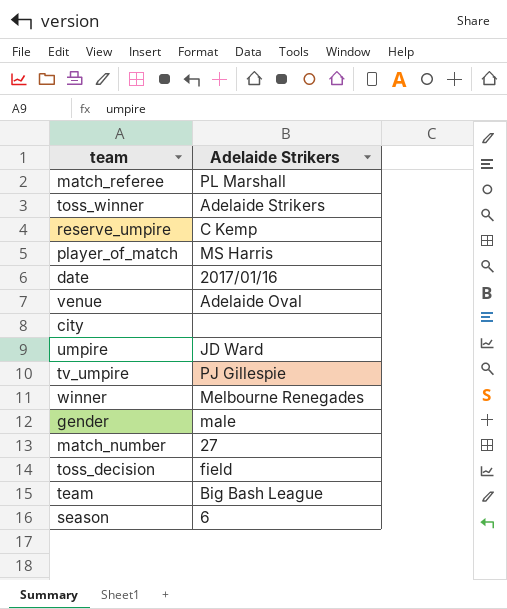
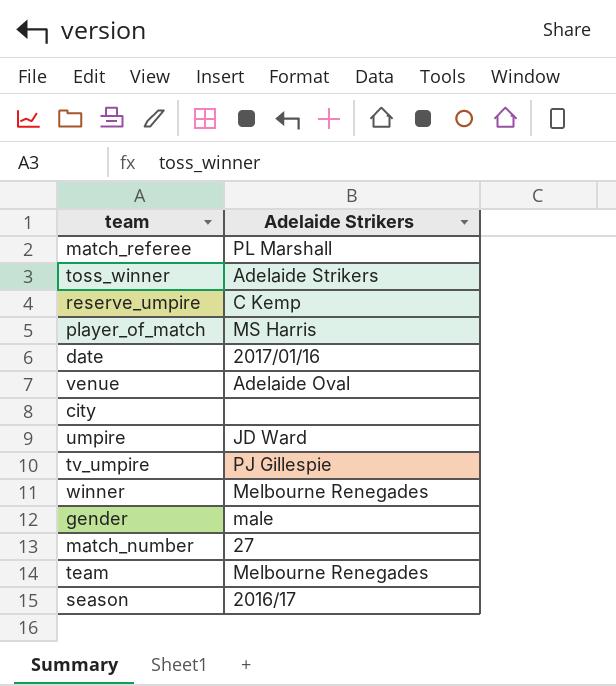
row toss_decision: field -> none
team | Adelaide Strikers: Big Bash League -> Melbourne Renegades
season | Adelaide Strikers: 6 -> 2016/17

